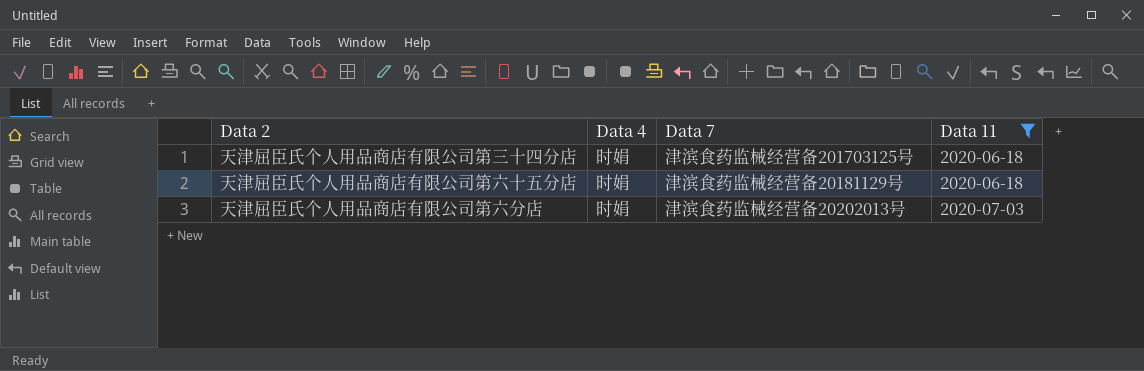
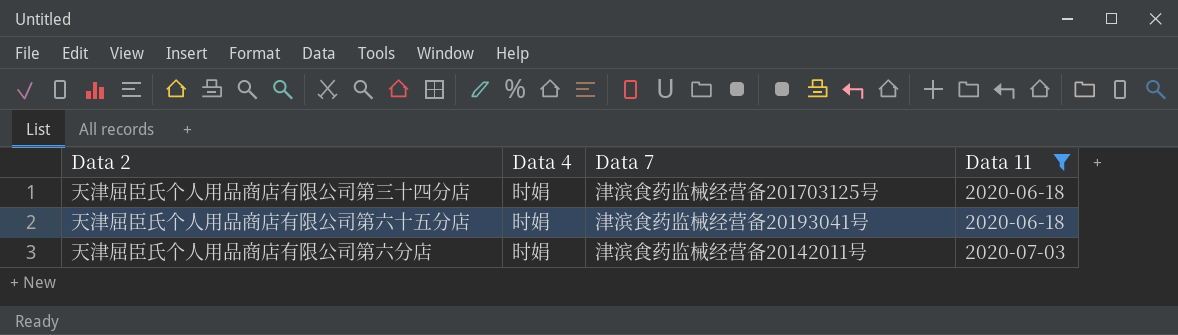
天津屈臣氏个人用品商店有限公司第六十五分店 | Data 7: 津滨食药监械经营备20181129号 -> 津滨食药监械经营备20193041号
天津屈臣氏个人用品商店有限公司第六分店 | Data 7: 津滨食药监械经营备20202013号 -> 津滨食药监械经营备20142011号

